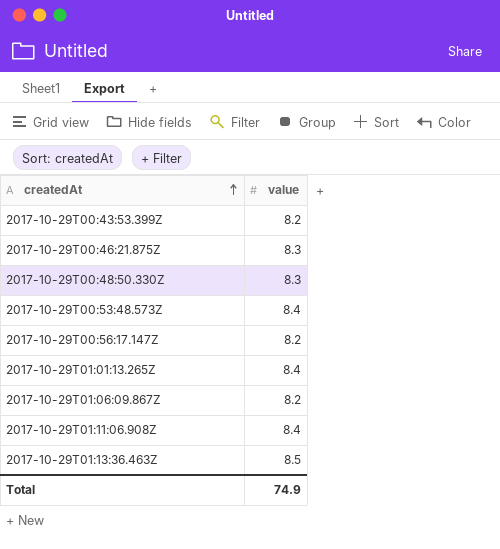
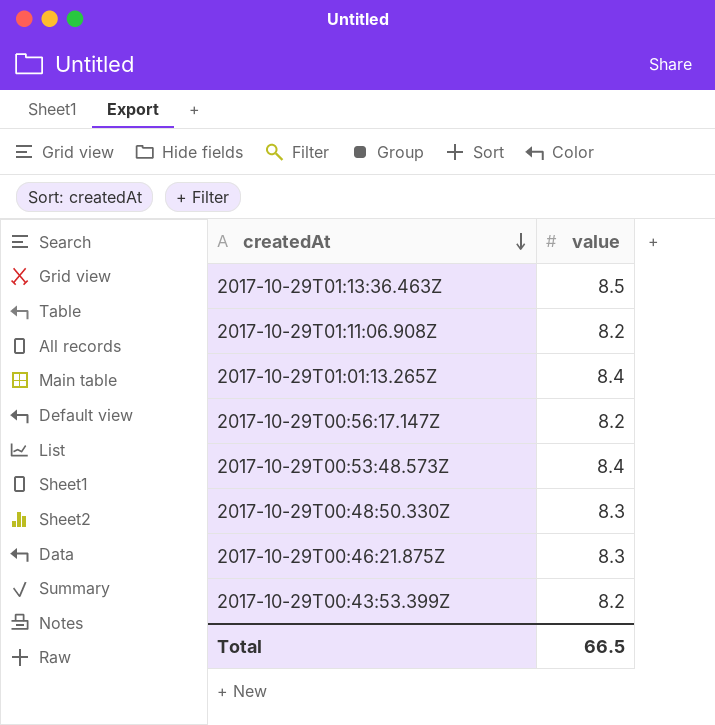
row order: createdAt ascending -> createdAt descending
row 2017-10-29T01:06:09.867Z: 8.2 -> none
2017-10-29T01:11:06.908Z | value: 8.4 -> 8.2
Total | value: 74.9 -> 66.5

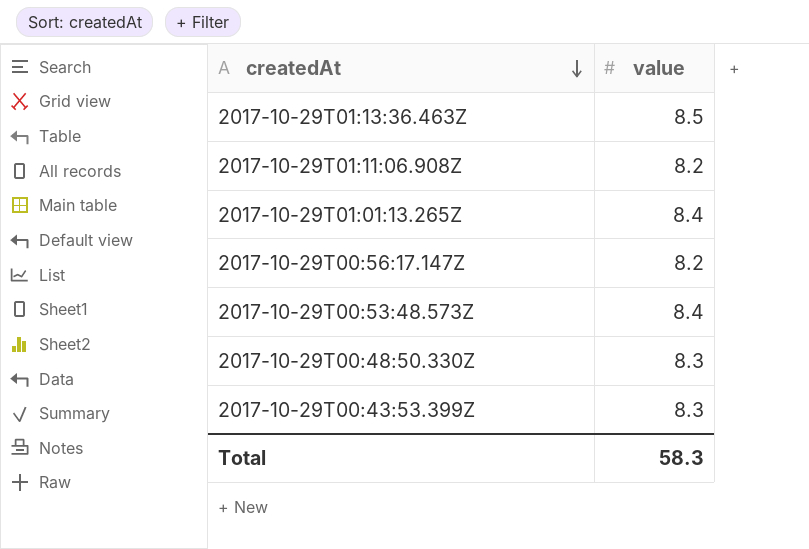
row 2017-10-29T00:46:21.875Z: 8.3 -> none
2017-10-29T00:43:53.399Z | value: 8.2 -> 8.3
Total | value: 66.5 -> 58.3

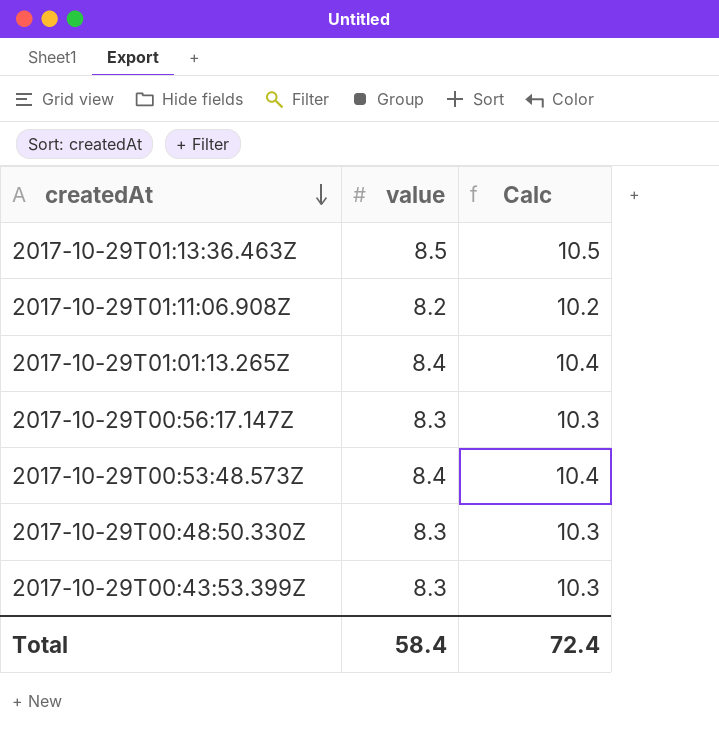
column Calc | formula: none -> [value] + 2
2017-10-29T00:56:17.147Z | value: 8.2 -> 8.3
Total | value: 58.3 -> 58.4

